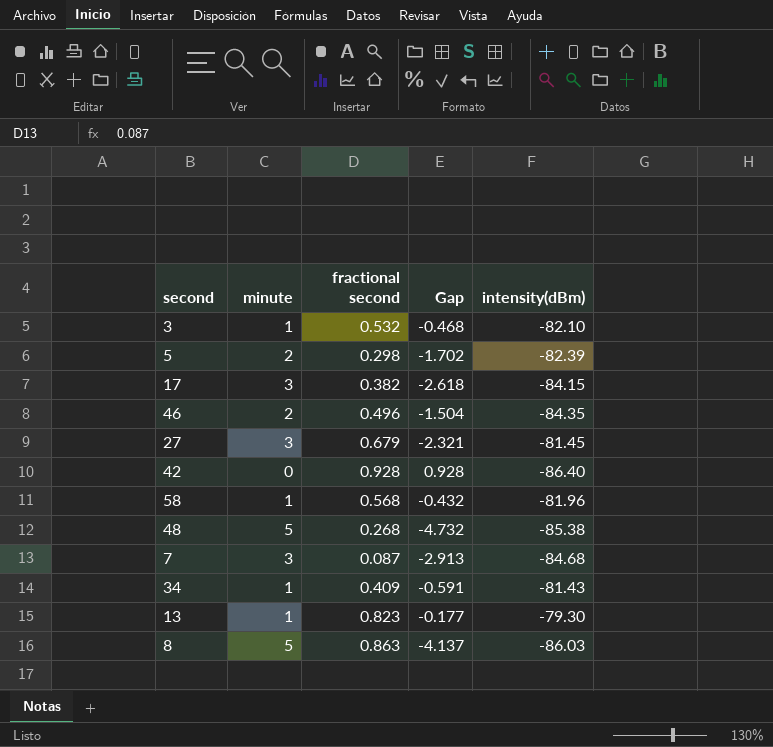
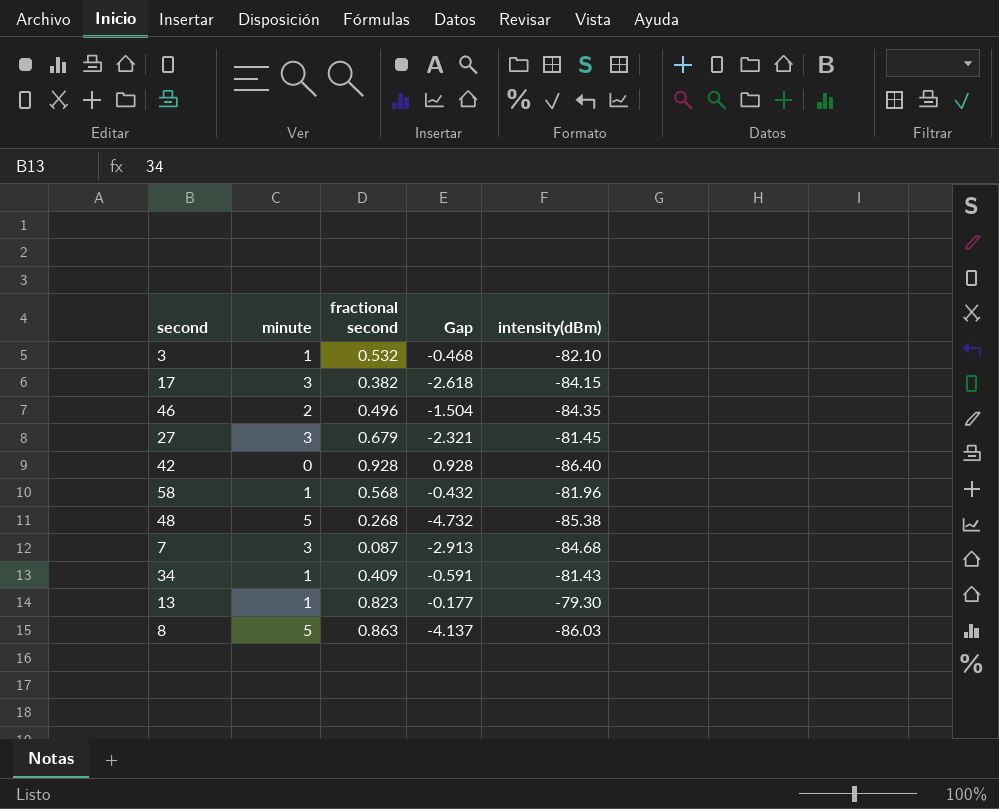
row 5: 2 | 0.298 | -1.702 | -82.39 -> none

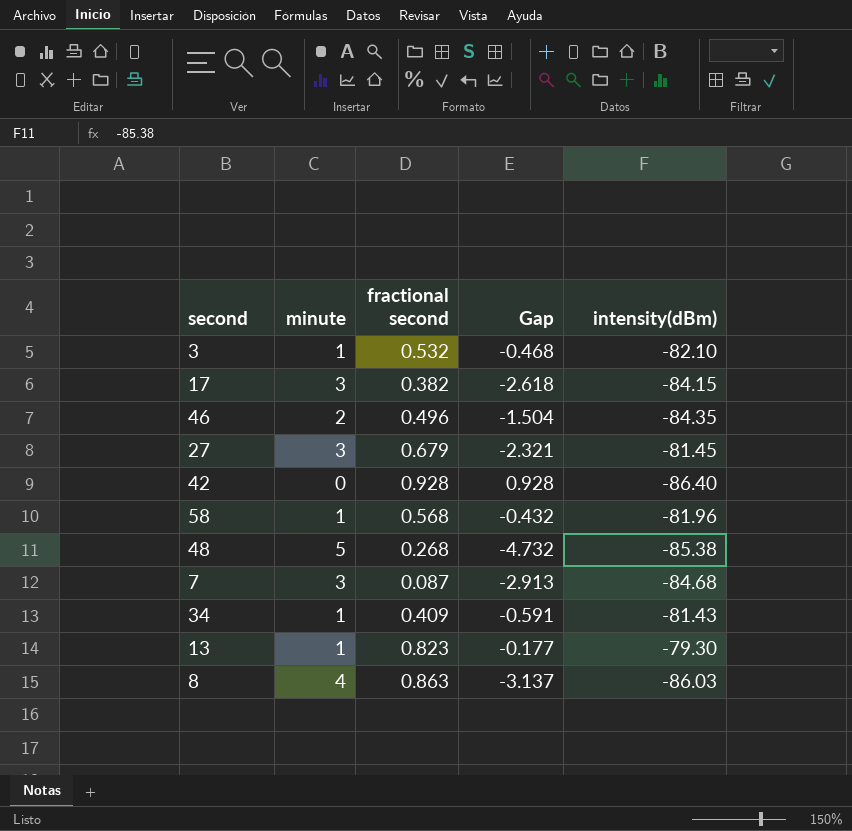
8 | minute: 5 -> 4
8 | Gap: -4.137 -> -3.137

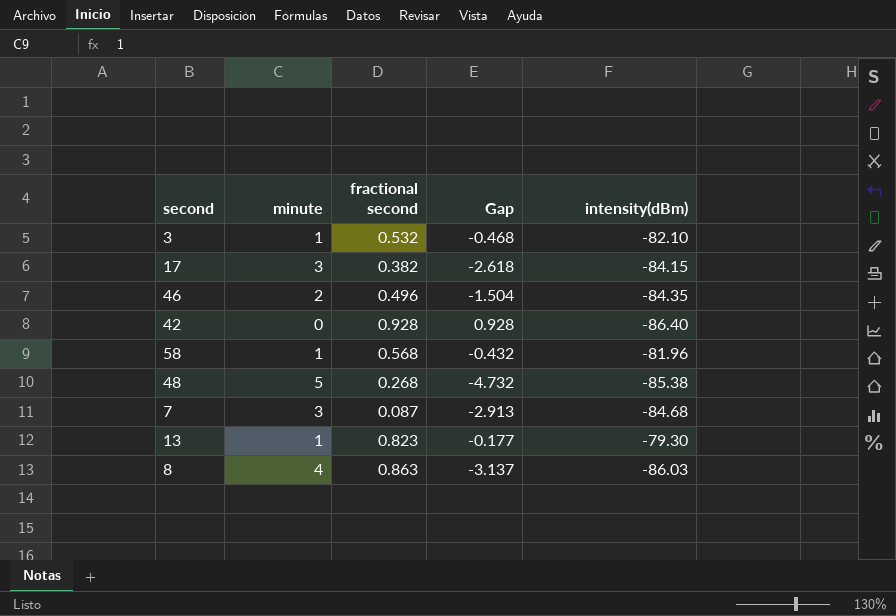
row 27: 3 | 0.679 | -2.321 | -81.45 -> none
row 34: 1 | 0.409 | -0.591 | -81.43 -> none

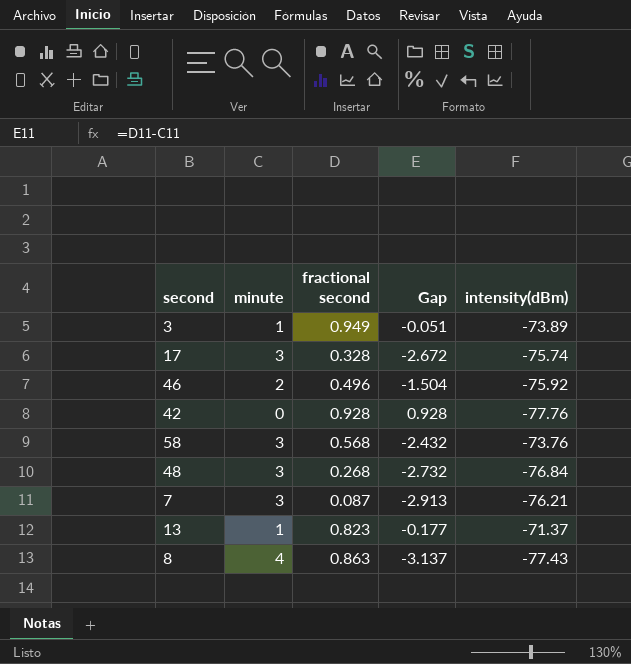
3 | fractional second: 0.532 -> 0.949
3 | Gap: -0.468 -> -0.051
3 | intensity(dBm): -82.10 -> -73.89
17 | fractional second: 0.382 -> 0.328
17 | Gap: -2.618 -> -2.672
17 | intensity(dBm): -84.15 -> -75.74
46 | intensity(dBm): -84.35 -> -75.92
42 | intensity(dBm): -86.40 -> -77.76
58 | minute: 1 -> 3
58 | Gap: -0.432 -> -2.432
58 | intensity(dBm): -81.96 -> -73.76
48 | minute: 5 -> 3
48 | Gap: -4.732 -> -2.732
48 | intensity(dBm): -85.38 -> -76.84
7 | intensity(dBm): -84.68 -> -76.21
13 | intensity(dBm): -79.30 -> -71.37
8 | intensity(dBm): -86.03 -> -77.43

